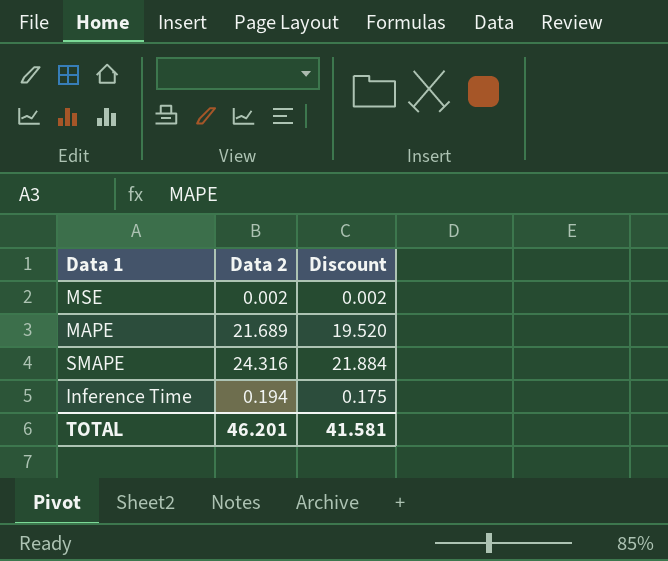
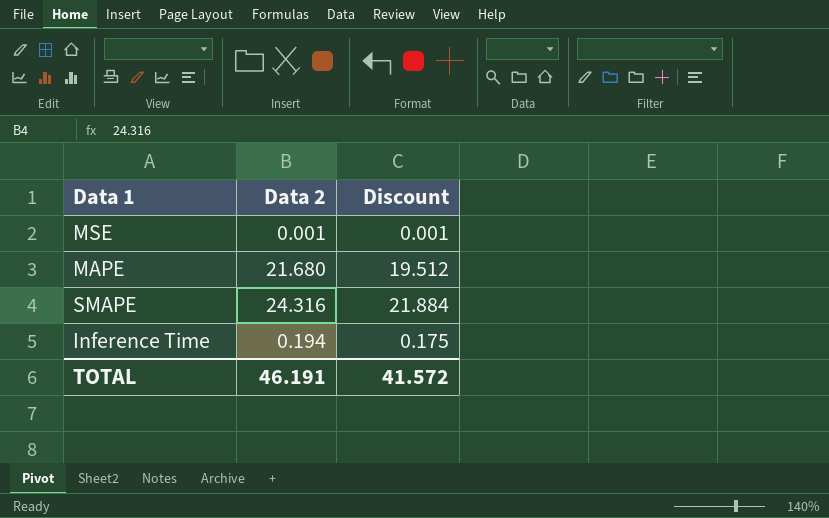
MSE | Data 2: 0.002 -> 0.001
MSE | Discount: 0.002 -> 0.001
MAPE | Data 2: 21.689 -> 21.680
MAPE | Discount: 19.520 -> 19.512
TOTAL | Data 2: 46.201 -> 46.191
TOTAL | Discount: 41.581 -> 41.572

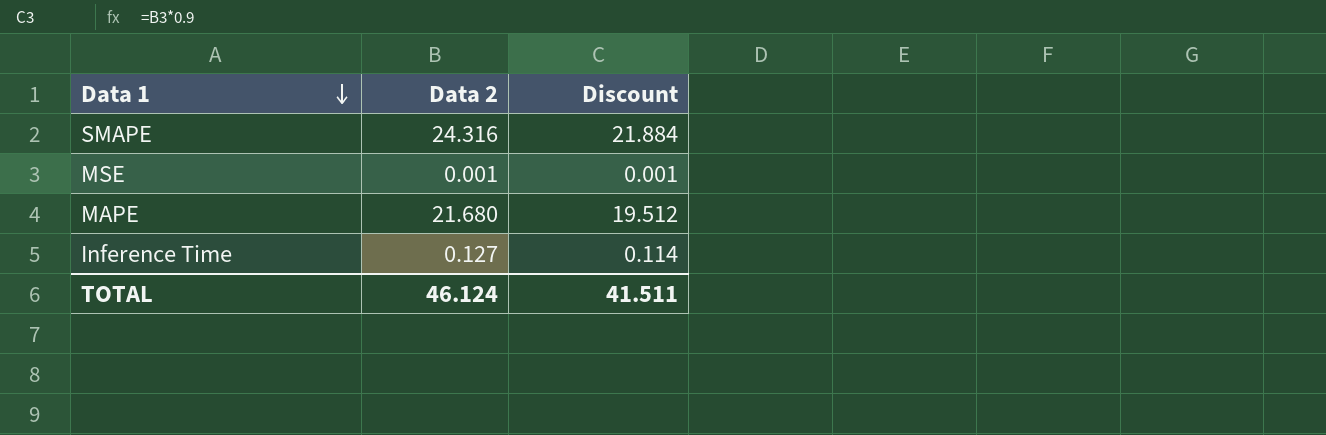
row order: none -> Data 1 descending
Inference Time | Data 2: 0.194 -> 0.127
Inference Time | Discount: 0.175 -> 0.114
TOTAL | Data 2: 46.191 -> 46.124
TOTAL | Discount: 41.572 -> 41.511

